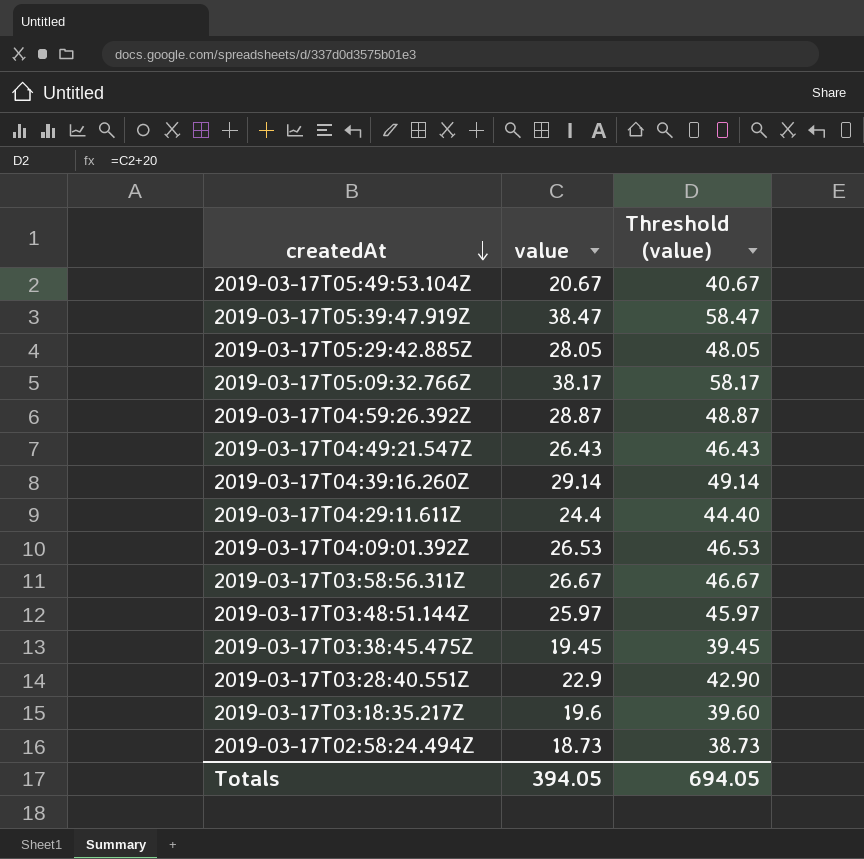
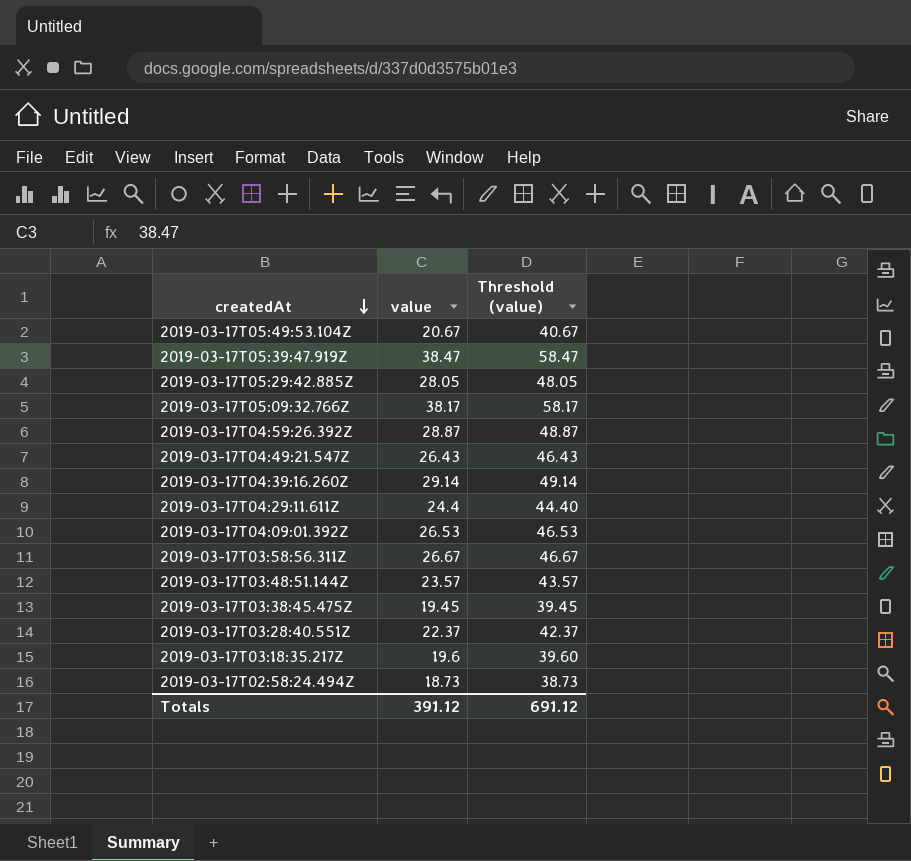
2019-03-17T03:48:51.144Z | value: 25.97 -> 23.57
2019-03-17T03:48:51.144Z | Threshold (value): 45.97 -> 43.57
2019-03-17T03:28:40.551Z | value: 22.9 -> 22.37
2019-03-17T03:28:40.551Z | Threshold (value): 42.90 -> 42.37
Totals | value: 394.05 -> 391.12
Totals | Threshold (value): 694.05 -> 691.12

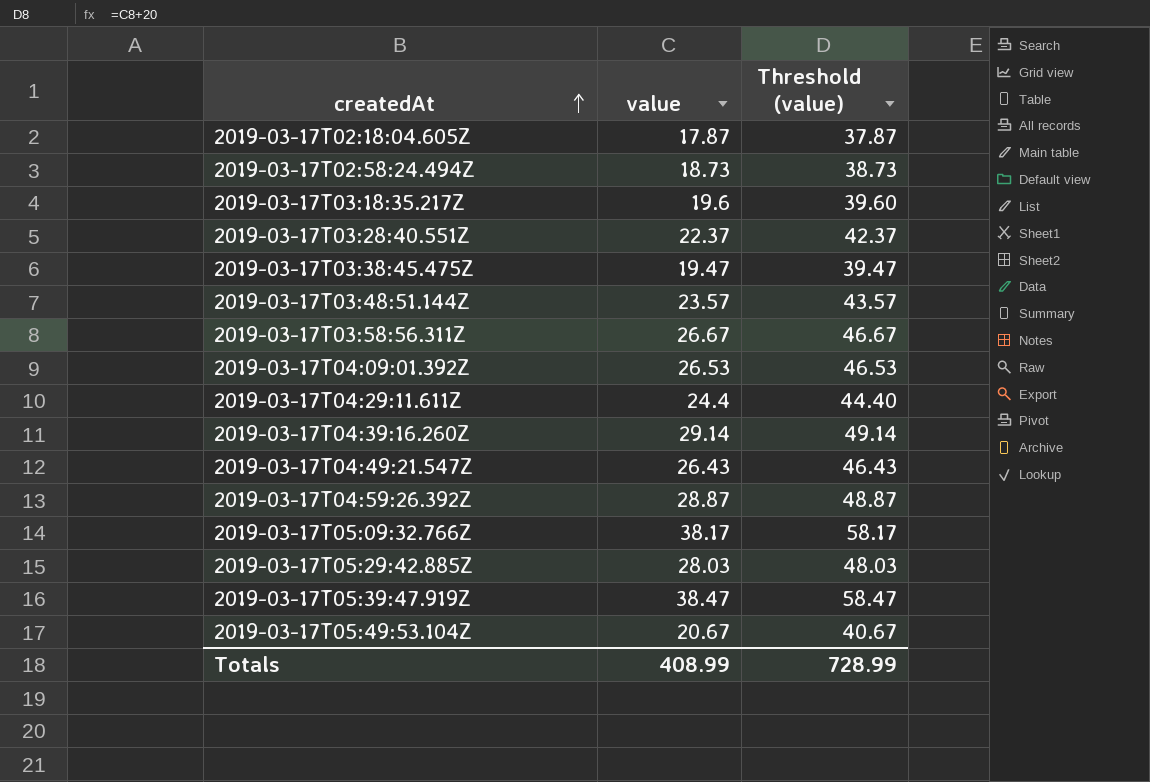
row order: createdAt descending -> createdAt ascending
row 2019-03-17T02:18:04.605Z: none -> 17.87 | 37.87
2019-03-17T03:38:45.475Z | value: 19.45 -> 19.47
2019-03-17T03:38:45.475Z | Threshold (value): 39.45 -> 39.47
2019-03-17T05:29:42.885Z | value: 28.05 -> 28.03
2019-03-17T05:29:42.885Z | Threshold (value): 48.05 -> 48.03
Totals | value: 391.12 -> 408.99
Totals | Threshold (value): 691.12 -> 728.99

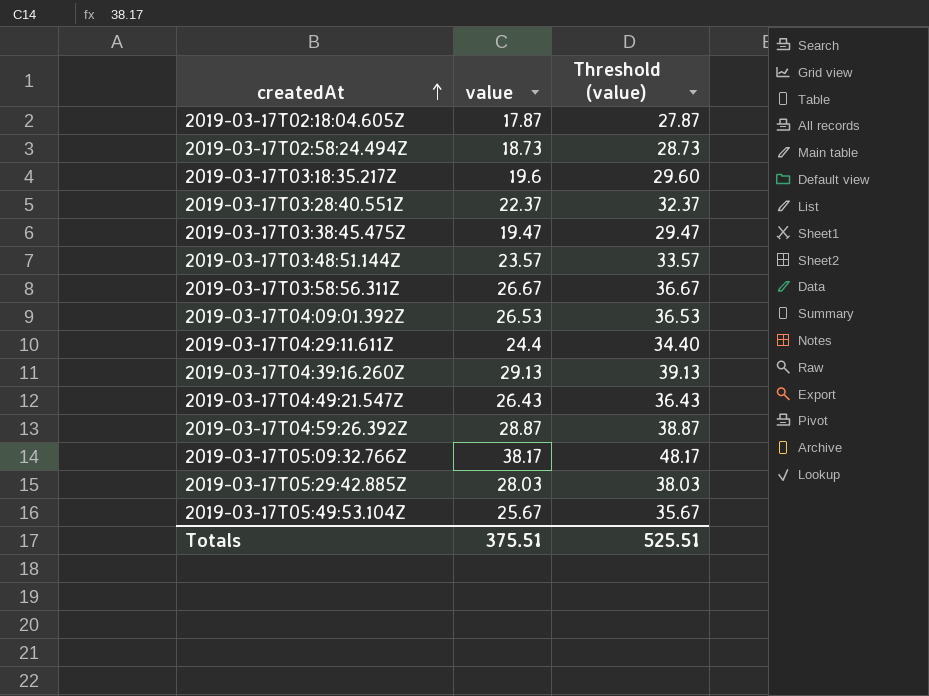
column Threshold (value) | formula: [value] + 20 -> [value] + 10
row 2019-03-17T05:39:47.919Z: 38.47 | 58.47 -> none
2019-03-17T04:39:16.260Z | value: 29.14 -> 29.13
2019-03-17T05:49:53.104Z | value: 20.67 -> 25.67
Totals | value: 408.99 -> 375.51
Totals | Threshold (value): 728.99 -> 525.51

